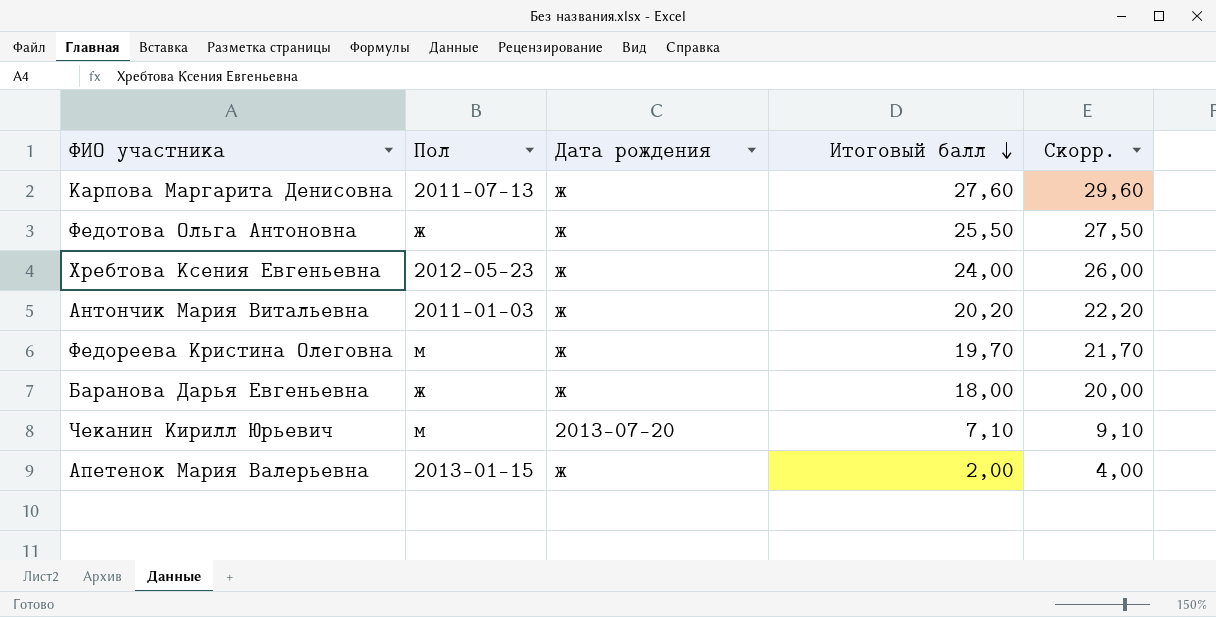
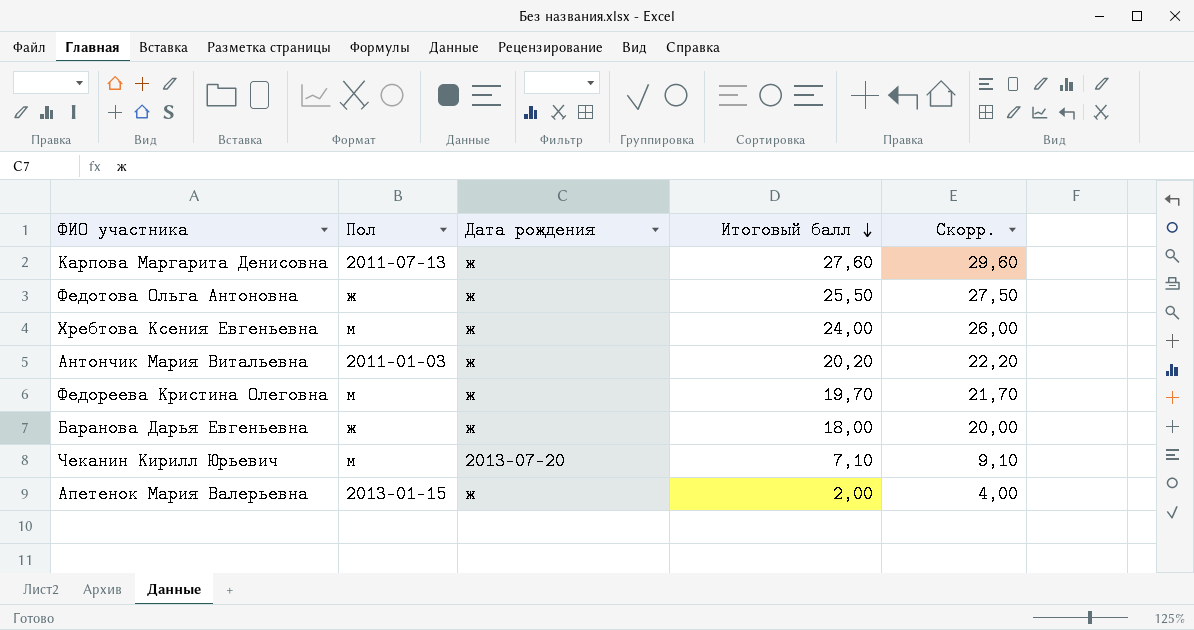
Хребтова Ксения Евгеньевна | Пол: 2012-05-23 -> м

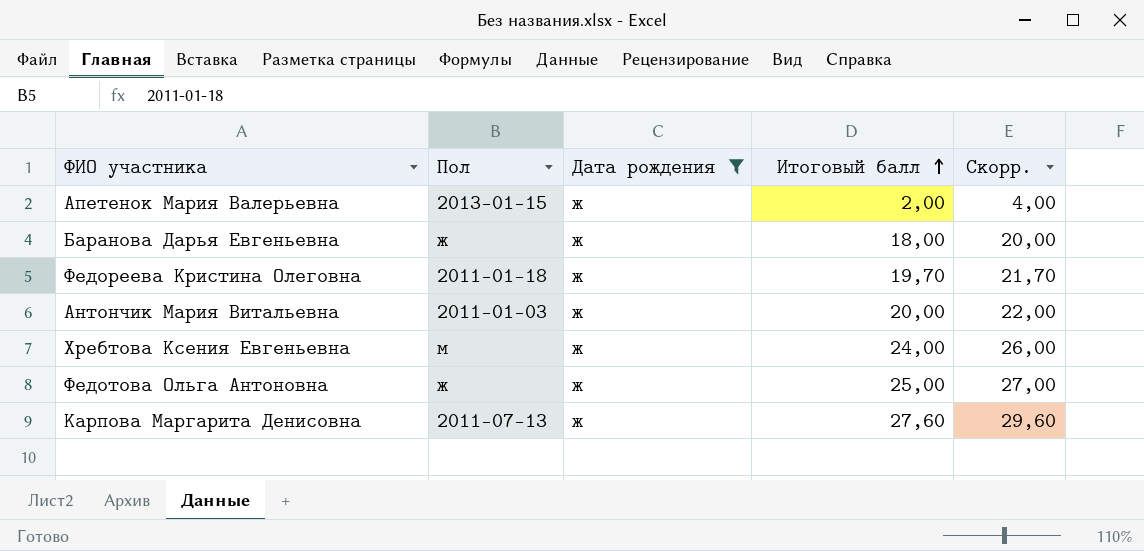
filter: none -> Дата рождения = ж
row order: Итоговый балл descending -> Итоговый балл ascending
Федореева Кристина Олеговна | Пол: м -> 2011-01-18
Антончик Мария Витальевна | Итоговый балл: 20,20 -> 20,00
Антончик Мария Витальевна | Скорр.: 22,20 -> 22,00
Федотова Ольга Антоновна | Итоговый балл: 25,50 -> 25,00
Федотова Ольга Антоновна | Скорр.: 27,50 -> 27,00

